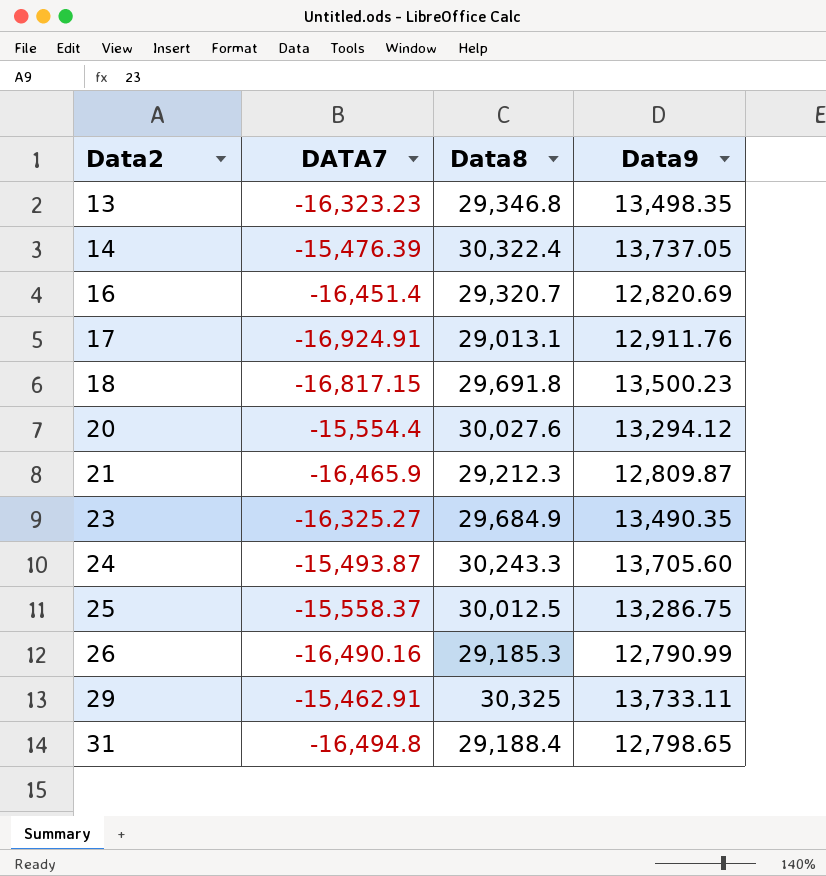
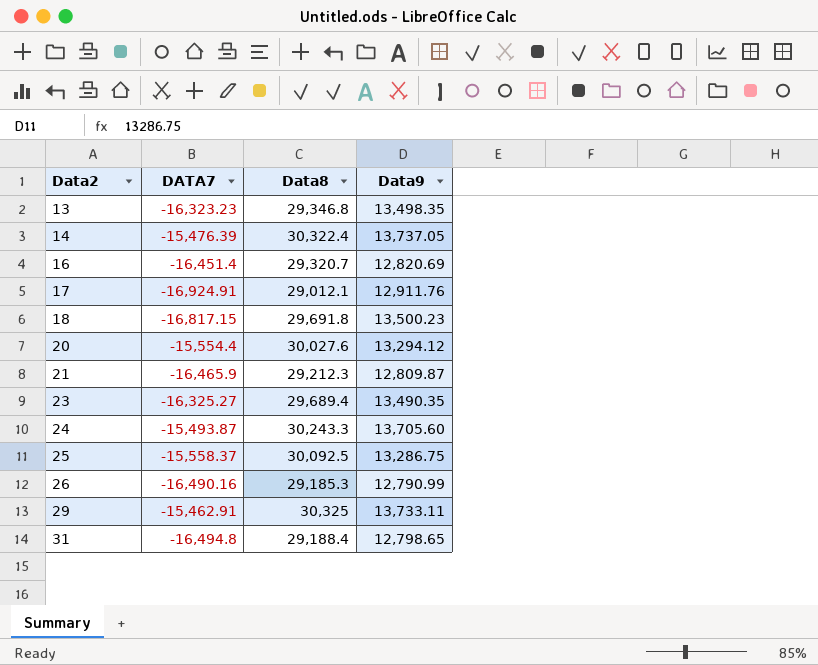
17 | Data8: 29,013.1 -> 29,012.1
23 | Data8: 29,684.9 -> 29,689.4
25 | Data8: 30,012.5 -> 30,092.5

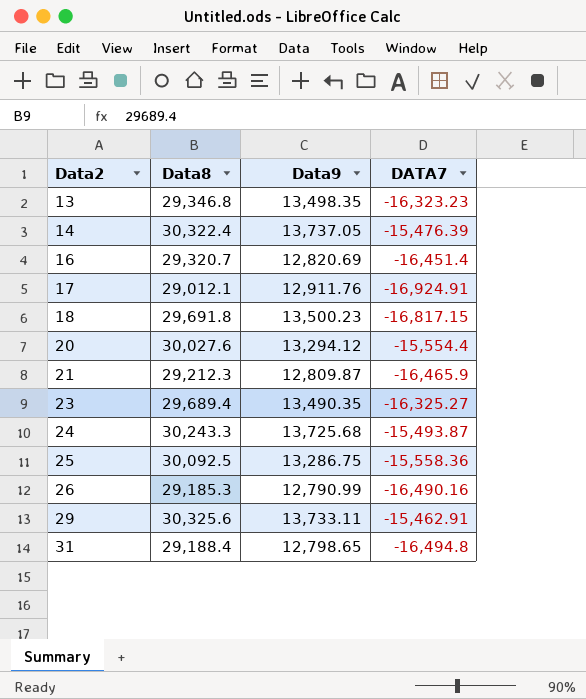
column DATA7 | position: 2 -> 4
24 | Data9: 13,705.60 -> 13,725.68
25 | DATA7: -15,558.37 -> -15,558.36
29 | Data8: 30,325 -> 30,325.6

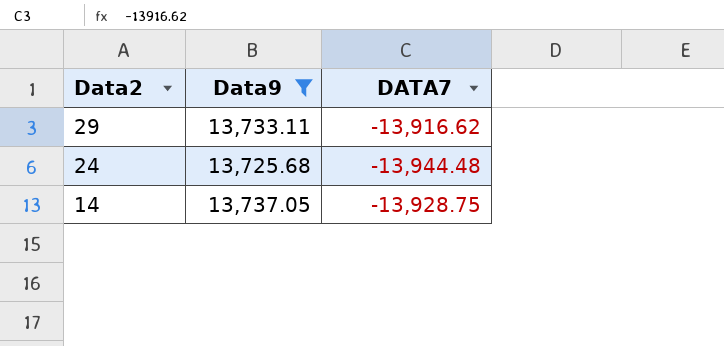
filter: none -> Data9 >= 13,725.68
row order: Data2 ascending -> Data2 descending
column Data8 | position: 2 -> none
29 | DATA7: -15,462.91 -> -13,916.62
24 | DATA7: -15,493.87 -> -13,944.48
14 | DATA7: -15,476.39 -> -13,928.75

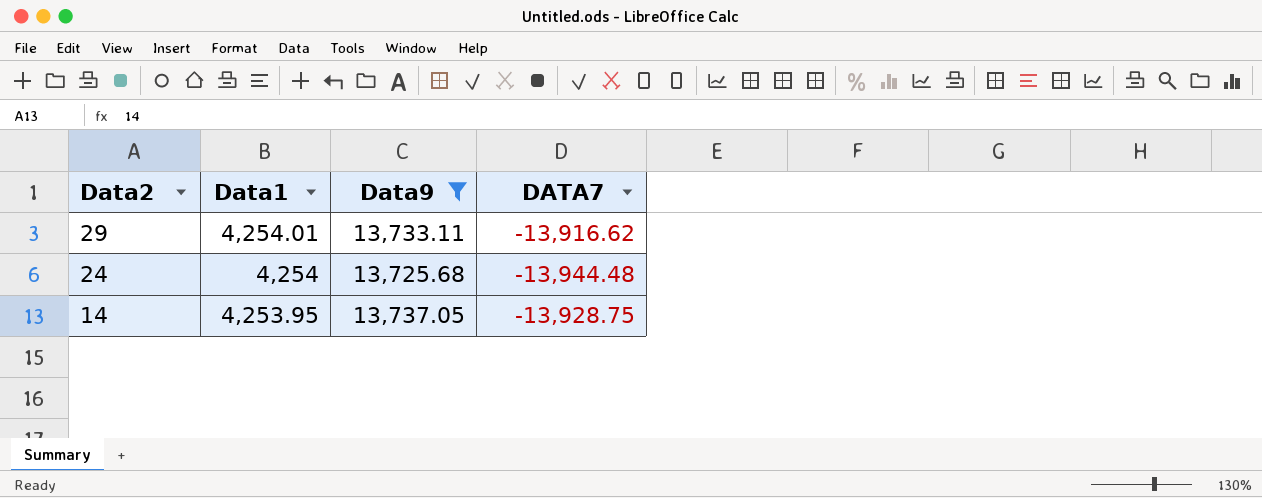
column Data1 | position: none -> 2

